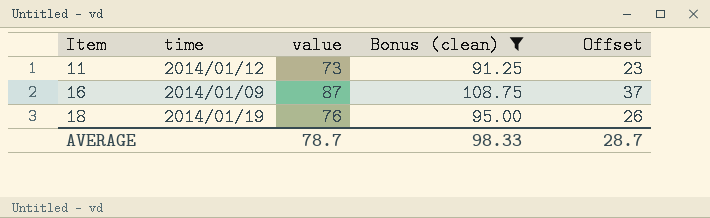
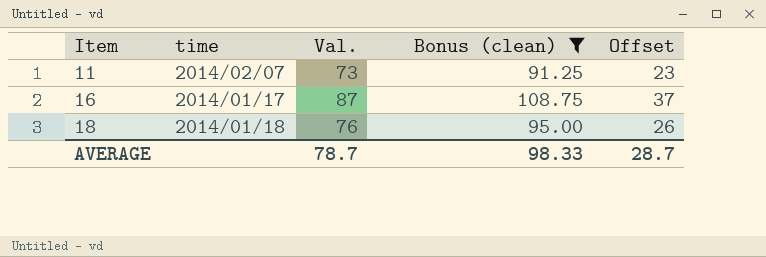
column name: value -> Val.
11 | time: 2014/01/12 -> 2014/02/07
16 | time: 2014/01/09 -> 2014/01/17
18 | time: 2014/01/19 -> 2014/01/18

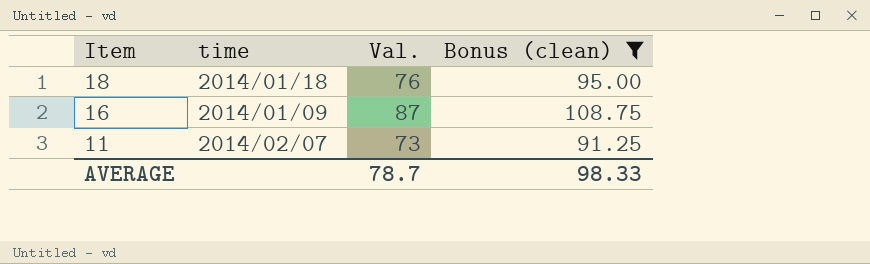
row order: Item ascending -> Item descending
column Offset | formula: [Val.] - 50 -> none
16 | time: 2014/01/17 -> 2014/01/09

